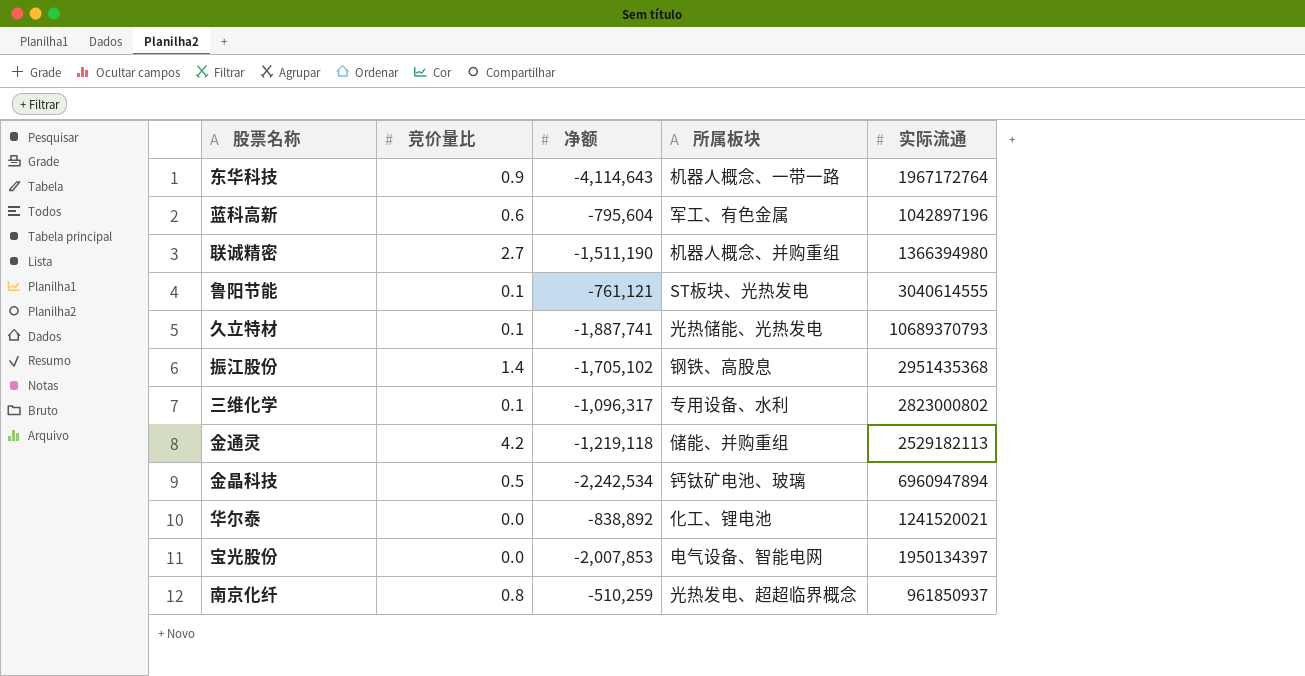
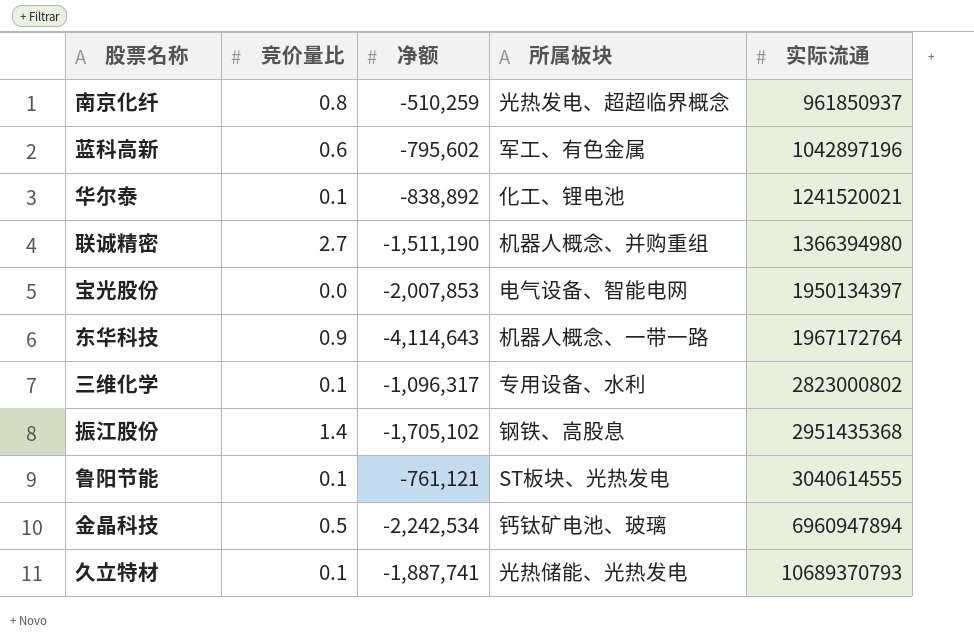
row order: none -> 实际流通 ascending
row 金通灵: 4.2 | -1,219,118 | 储能、并购重组 | 2529182113 -> none
蓝科高新 | 净额: -795,604 -> -795,602
华尔泰 | 竞价量比: 0.0 -> 0.1

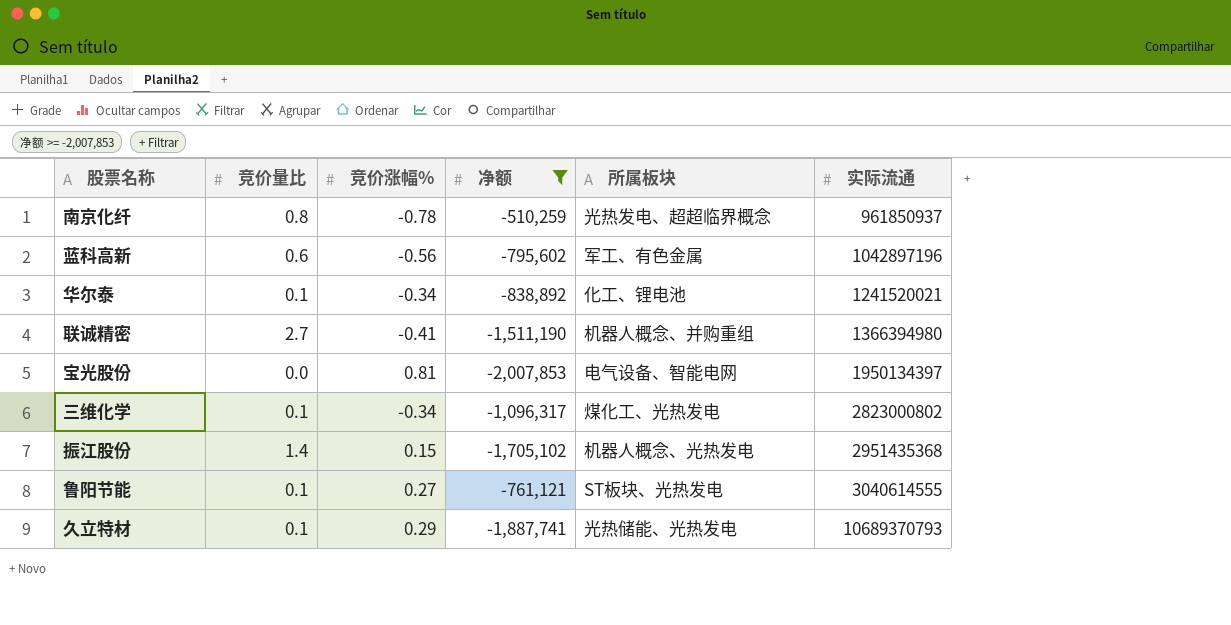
filter: none -> 净额 >= -2,007,853
column 竞价涨幅% | position: none -> 3
三维化学 | 所属板块: 专用设备、水利 -> 煤化工、光热发电
振江股份 | 所属板块: 钢铁、高股息 -> 机器人概念、光热发电

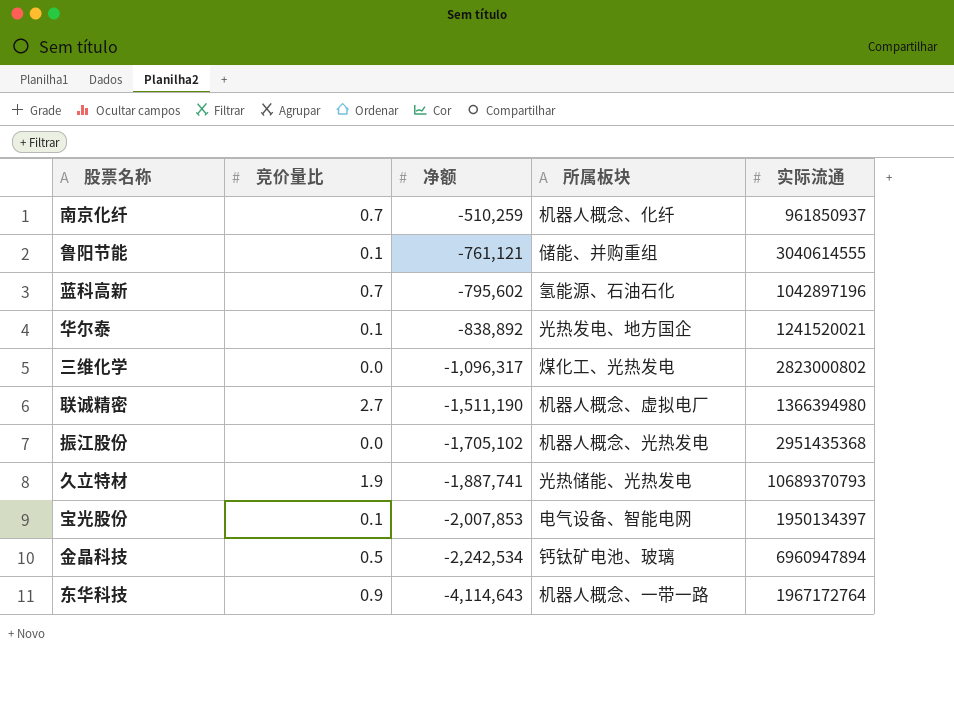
filter: 净额 >= -2,007,853 -> none
row order: 实际流通 ascending -> 净额 descending
column 竞价涨幅% | position: 3 -> none
南京化纤 | 竞价量比: 0.8 -> 0.7
南京化纤 | 所属板块: 光热发电、超超临界概念 -> 机器人概念、化纤
鲁阳节能 | 所属板块: ST板块、光热发电 -> 储能、并购重组
蓝科高新 | 竞价量比: 0.6 -> 0.7
蓝科高新 | 所属板块: 军工、有色金属 -> 氢能源、石油石化
华尔泰 | 所属板块: 化工、锂电池 -> 光热发电、地方国企
三维化学 | 竞价量比: 0.1 -> 0.0
联诚精密 | 所属板块: 机器人概念、并购重组 -> 机器人概念、虚拟电厂
振江股份 | 竞价量比: 1.4 -> 0.0
久立特材 | 竞价量比: 0.1 -> 1.9
宝光股份 | 竞价量比: 0.0 -> 0.1

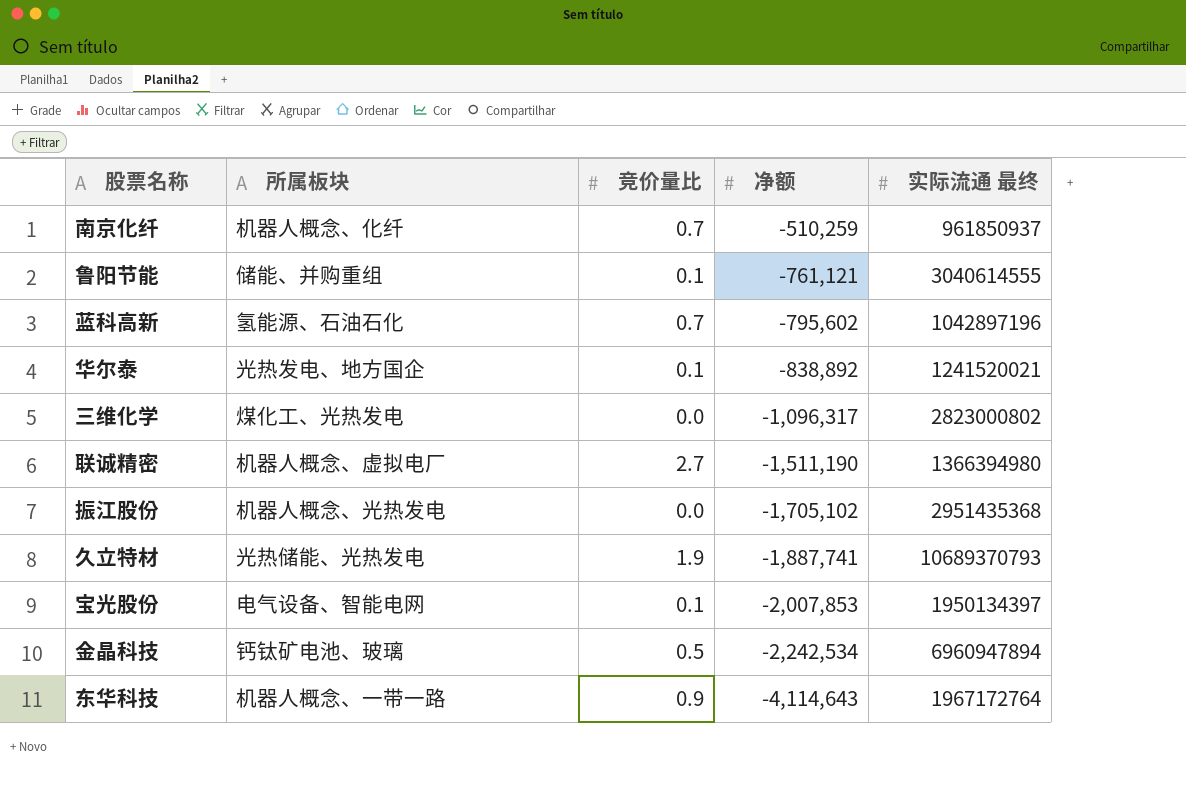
column 所属板块 | position: 4 -> 2
column name: 实际流通 -> 实际流通 最终

